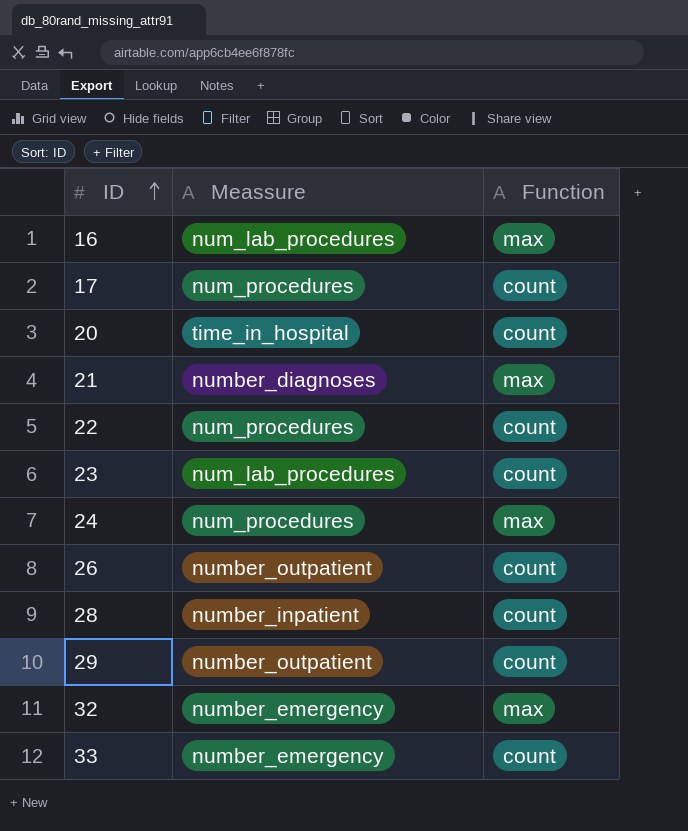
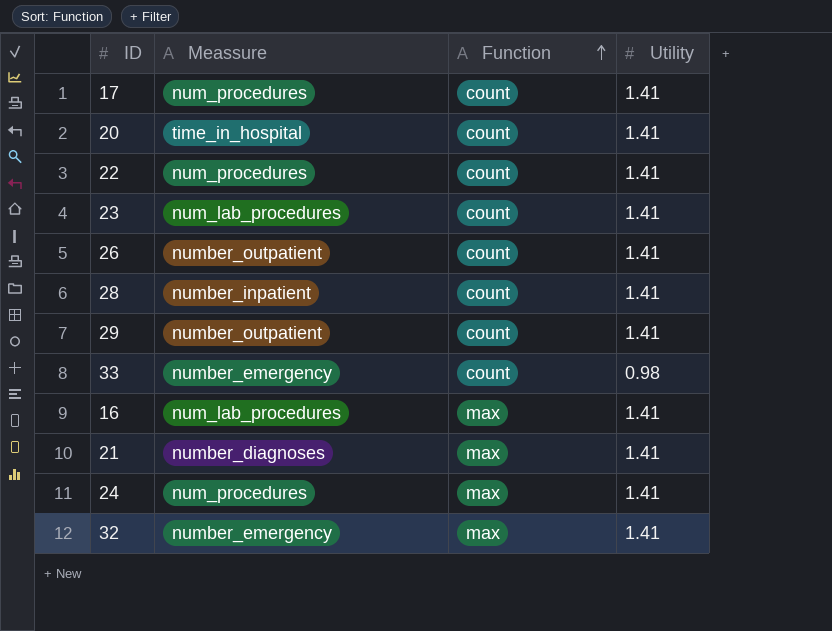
row order: ID ascending -> Function ascending
column Utility | position: none -> 4

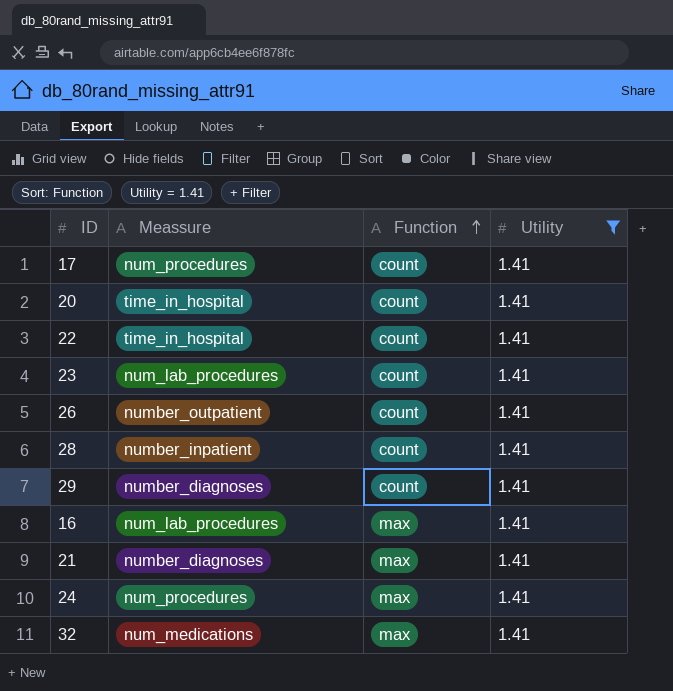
filter: none -> Utility = 1.41
22 | Meassure: num_procedures -> time_in_hospital
29 | Meassure: number_outpatient -> number_diagnoses
32 | Meassure: number_emergency -> num_medications

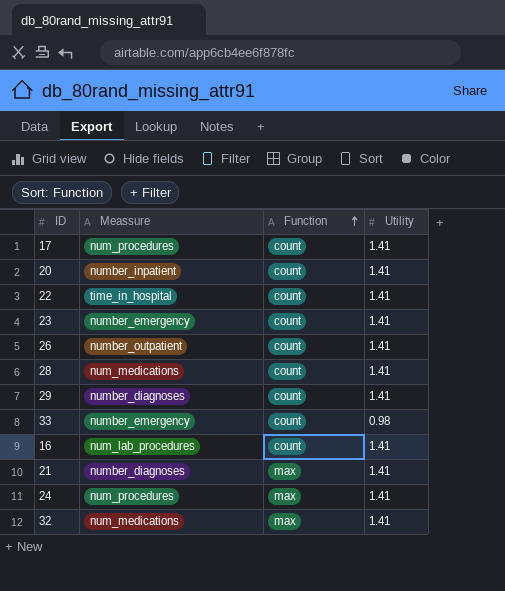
filter: Utility = 1.41 -> none
20 | Meassure: time_in_hospital -> number_inpatient
23 | Meassure: num_lab_procedures -> number_emergency
28 | Meassure: number_inpatient -> num_medications
16 | Function: max -> count

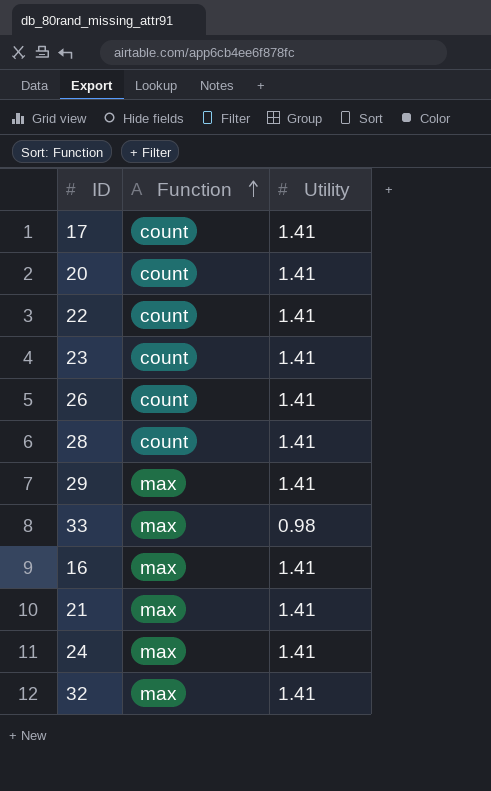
column Meassure | position: 2 -> none
29 | Function: count -> max
33 | Function: count -> max
16 | Function: count -> max

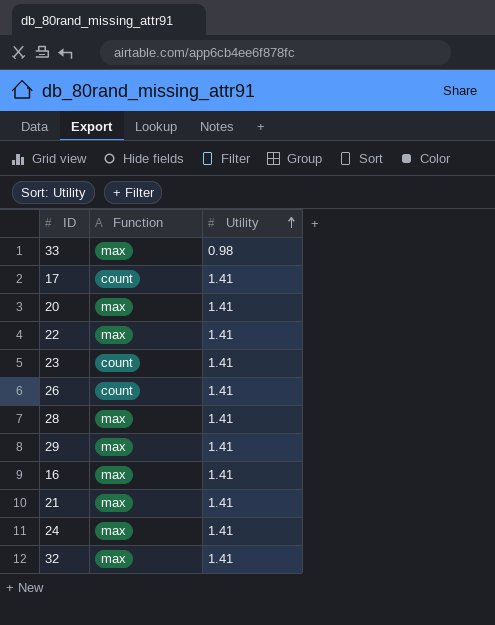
row order: Function ascending -> Utility ascending
20 | Function: count -> max
22 | Function: count -> max
28 | Function: count -> max

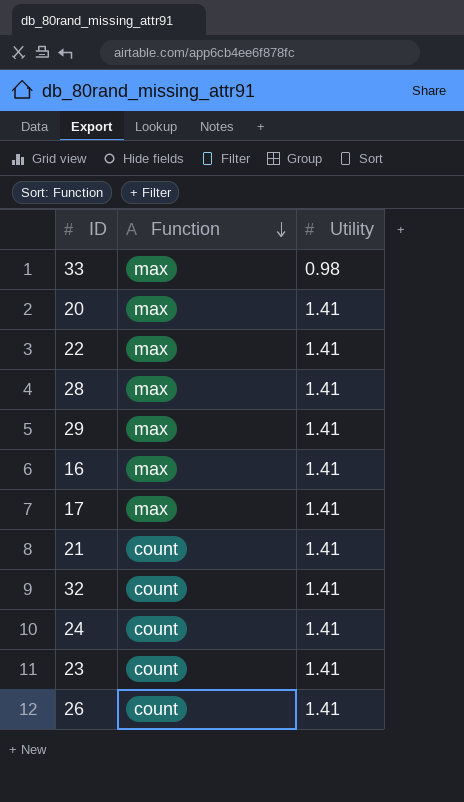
row order: Utility ascending -> Function descending
17 | Function: count -> max
21 | Function: max -> count
32 | Function: max -> count
24 | Function: max -> count

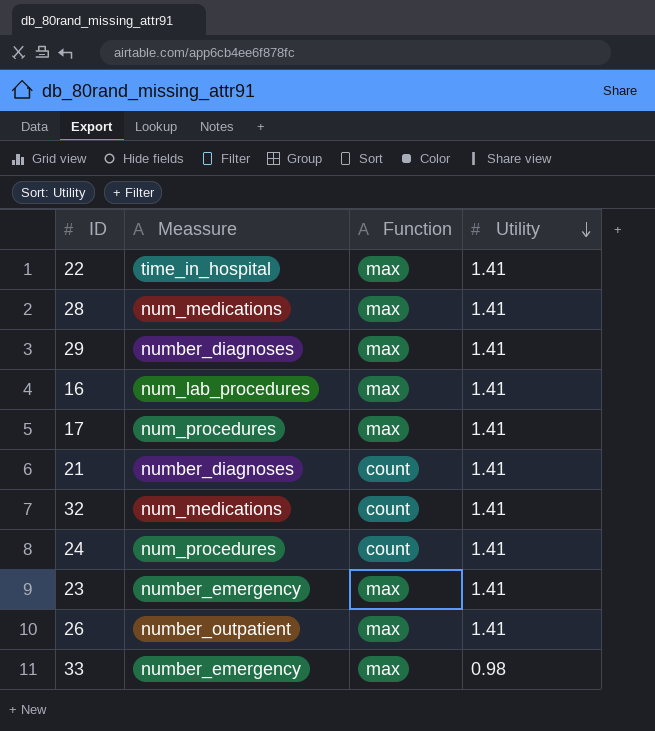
row order: Function descending -> Utility descending
column Meassure | position: none -> 2
row 20: max | 1.41 -> none
23 | Function: count -> max
26 | Function: count -> max

